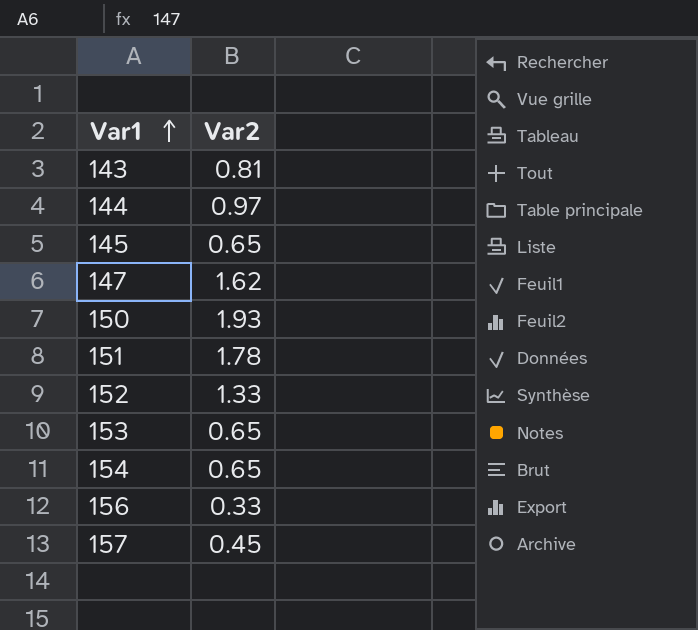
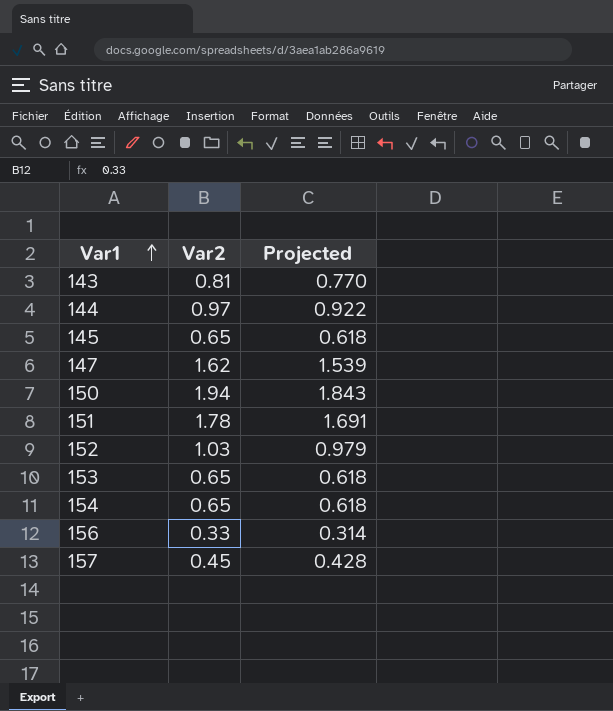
column Projected | formula: none -> [Var2] * 0.95
150 | Var2: 1.93 -> 1.94
152 | Var2: 1.33 -> 1.03

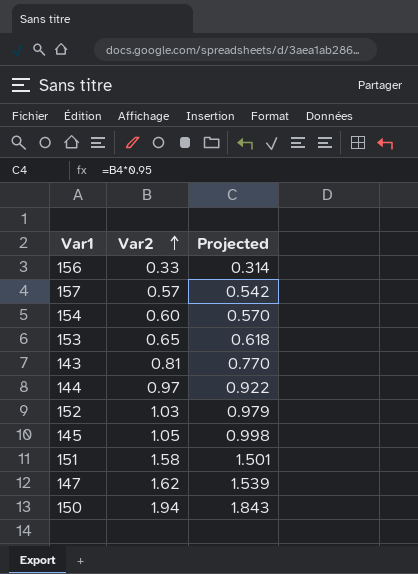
row order: Var1 ascending -> Var2 ascending
157 | Var2: 0.45 -> 0.57
157 | Projected: 0.428 -> 0.542
154 | Var2: 0.65 -> 0.60
154 | Projected: 0.618 -> 0.570
145 | Var2: 0.65 -> 1.05
145 | Projected: 0.618 -> 0.998
151 | Var2: 1.78 -> 1.58
151 | Projected: 1.691 -> 1.501

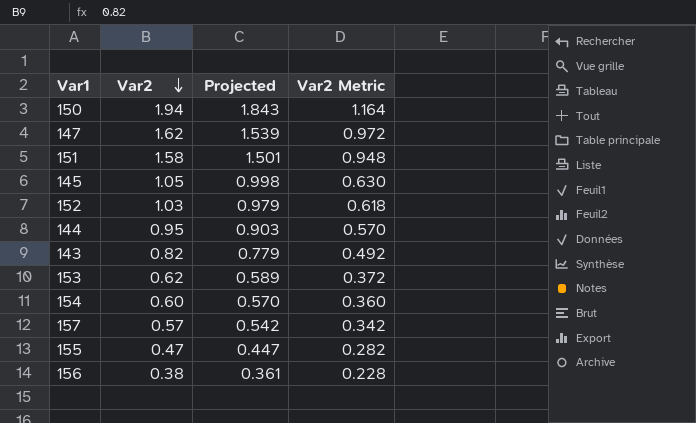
row order: Var2 ascending -> Var2 descending
column Var2 Metric | formula: none -> [Var2] * 0.6
144 | Var2: 0.97 -> 0.95
144 | Projected: 0.922 -> 0.903
143 | Var2: 0.81 -> 0.82
143 | Projected: 0.770 -> 0.779
153 | Var2: 0.65 -> 0.62
153 | Projected: 0.618 -> 0.589
row 155: none -> 0.47 | 0.447 | 0.282
156 | Var2: 0.33 -> 0.38
156 | Projected: 0.314 -> 0.361

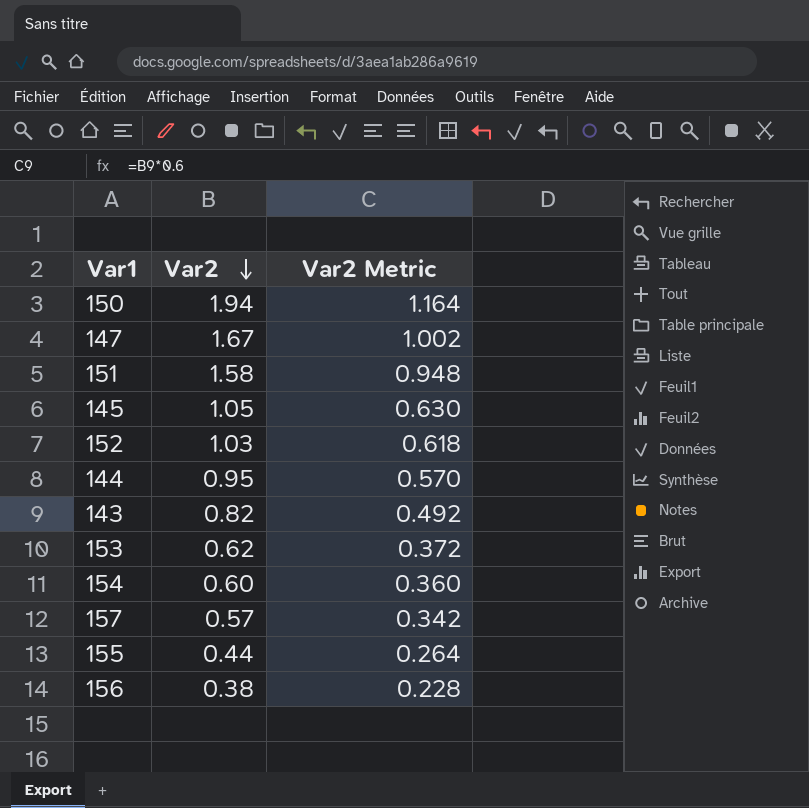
column Projected | formula: [Var2] * 0.95 -> none
147 | Var2: 1.62 -> 1.67
147 | Var2 Metric: 0.972 -> 1.002
155 | Var2: 0.47 -> 0.44
155 | Var2 Metric: 0.282 -> 0.264

